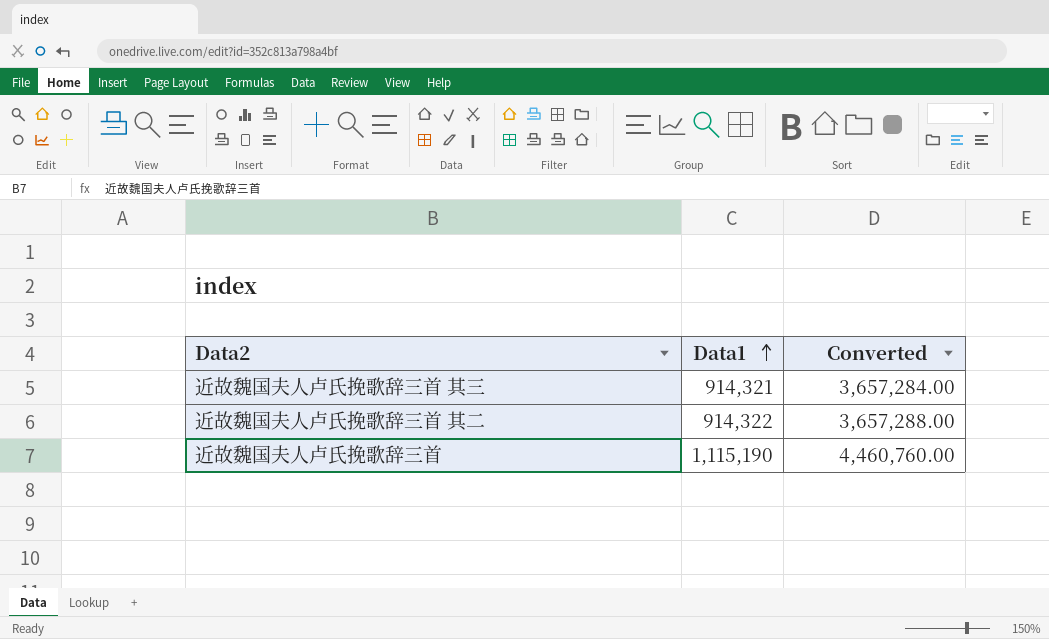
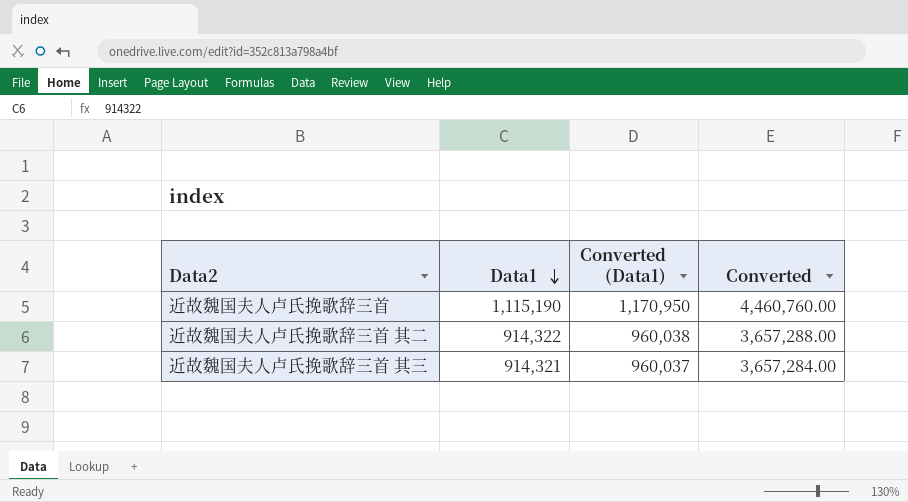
row order: Data1 ascending -> Data1 descending
column Converted (Data1) | formula: none -> [Data1] * 1.05

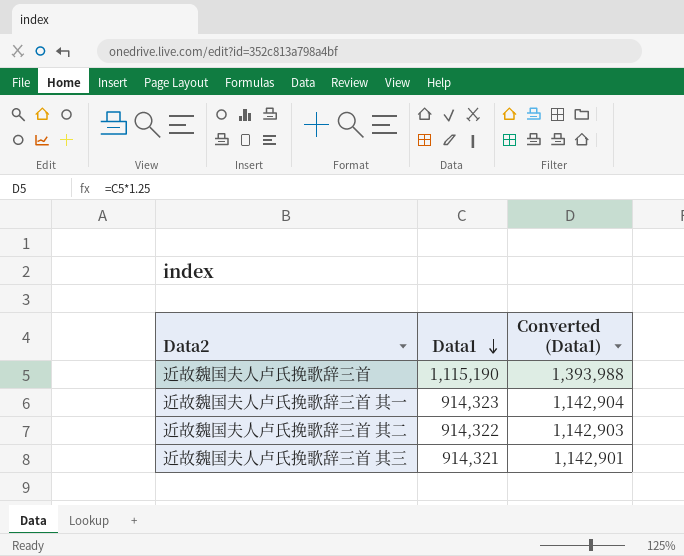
column Converted | formula: [Data1] * 4 -> none
column Converted (Data1) | formula: [Data1] * 1.05 -> [Data1] * 1.25
row 近故魏国夫人卢氏挽歌辞三首 其一: none -> 914,323 | 1,142,904

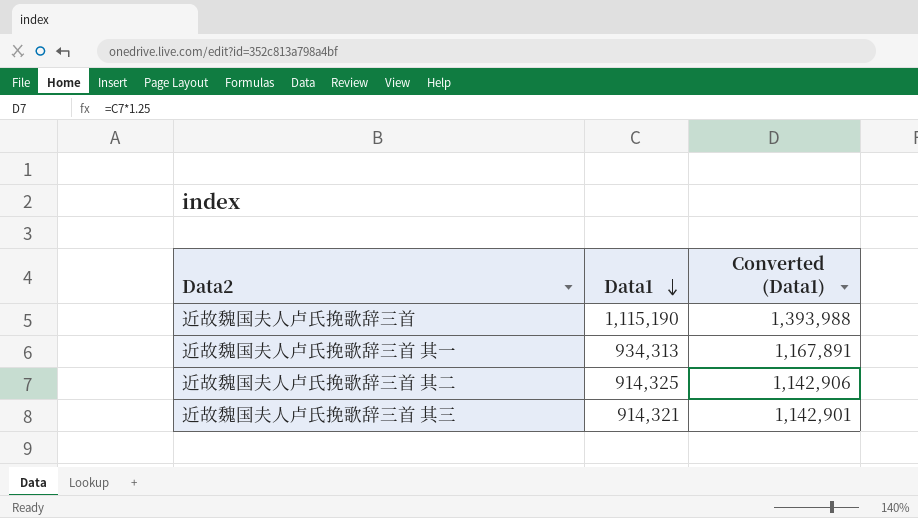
近故魏国夫人卢氏挽歌辞三首 其一 | Data1: 914,323 -> 934,313
近故魏国夫人卢氏挽歌辞三首 其一 | Converted (Data1): 1,142,904 -> 1,167,891
近故魏国夫人卢氏挽歌辞三首 其二 | Data1: 914,322 -> 914,325
近故魏国夫人卢氏挽歌辞三首 其二 | Converted (Data1): 1,142,903 -> 1,142,906

